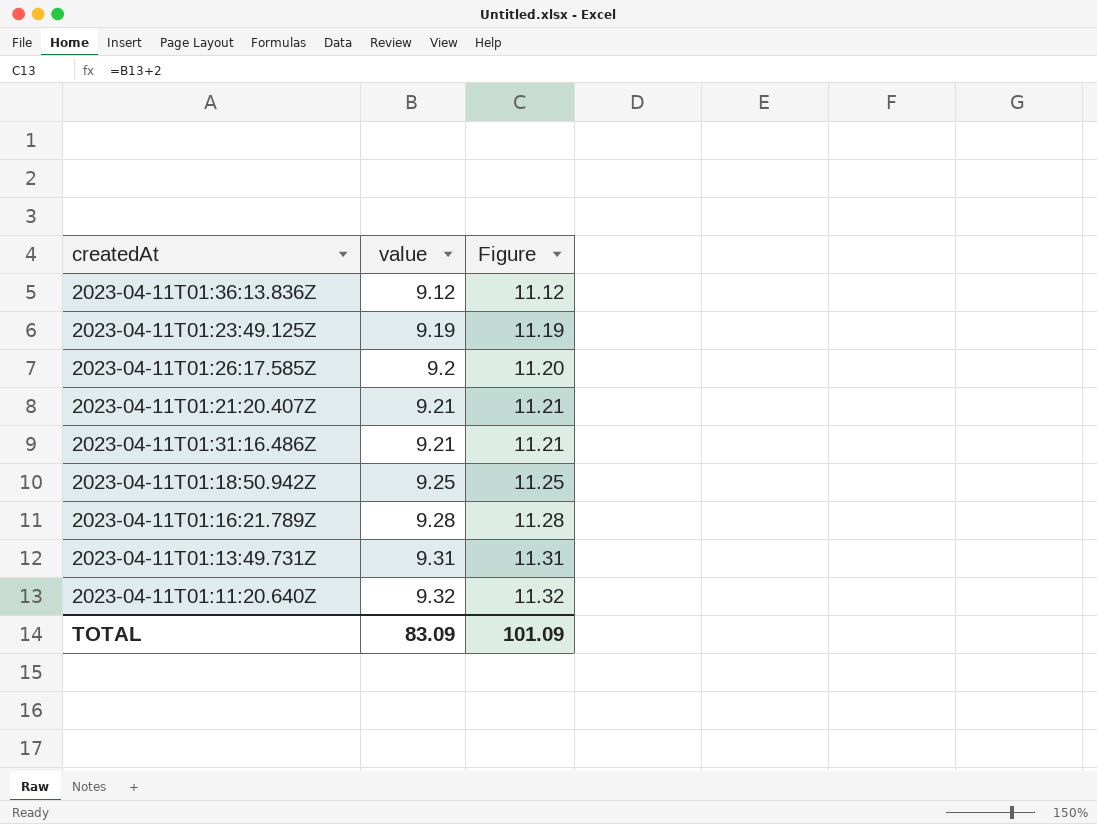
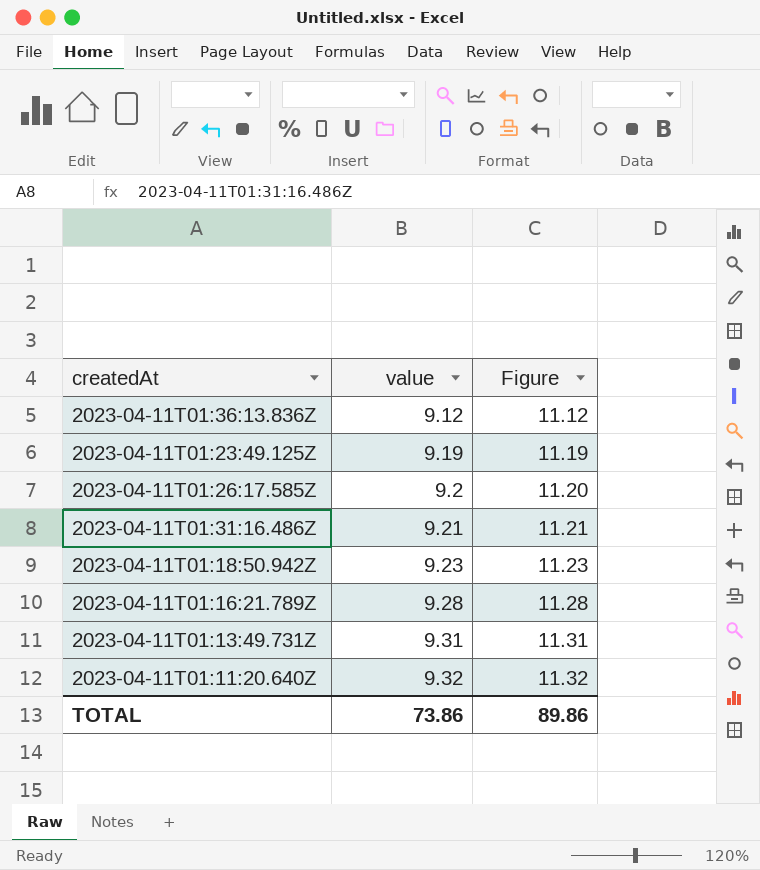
row 2023-04-11T01:21:20.407Z: 9.21 | 11.21 -> none
2023-04-11T01:18:50.942Z | value: 9.25 -> 9.23
2023-04-11T01:18:50.942Z | Figure: 11.25 -> 11.23
TOTAL | value: 83.09 -> 73.86
TOTAL | Figure: 101.09 -> 89.86

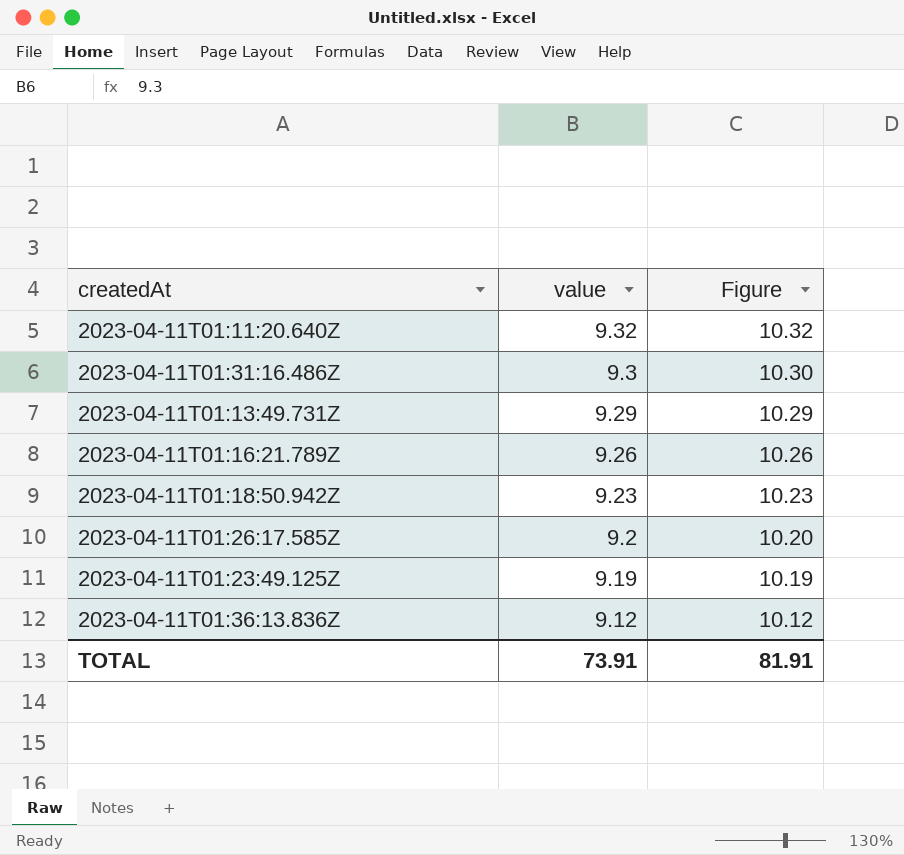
row order: value ascending -> value descending
column Figure | formula: [value] + 2 -> [value] + 1
2023-04-11T01:31:16.486Z | value: 9.21 -> 9.3
2023-04-11T01:13:49.731Z | value: 9.31 -> 9.29
2023-04-11T01:16:21.789Z | value: 9.28 -> 9.26
TOTAL | value: 73.86 -> 73.91
TOTAL | Figure: 89.86 -> 81.91

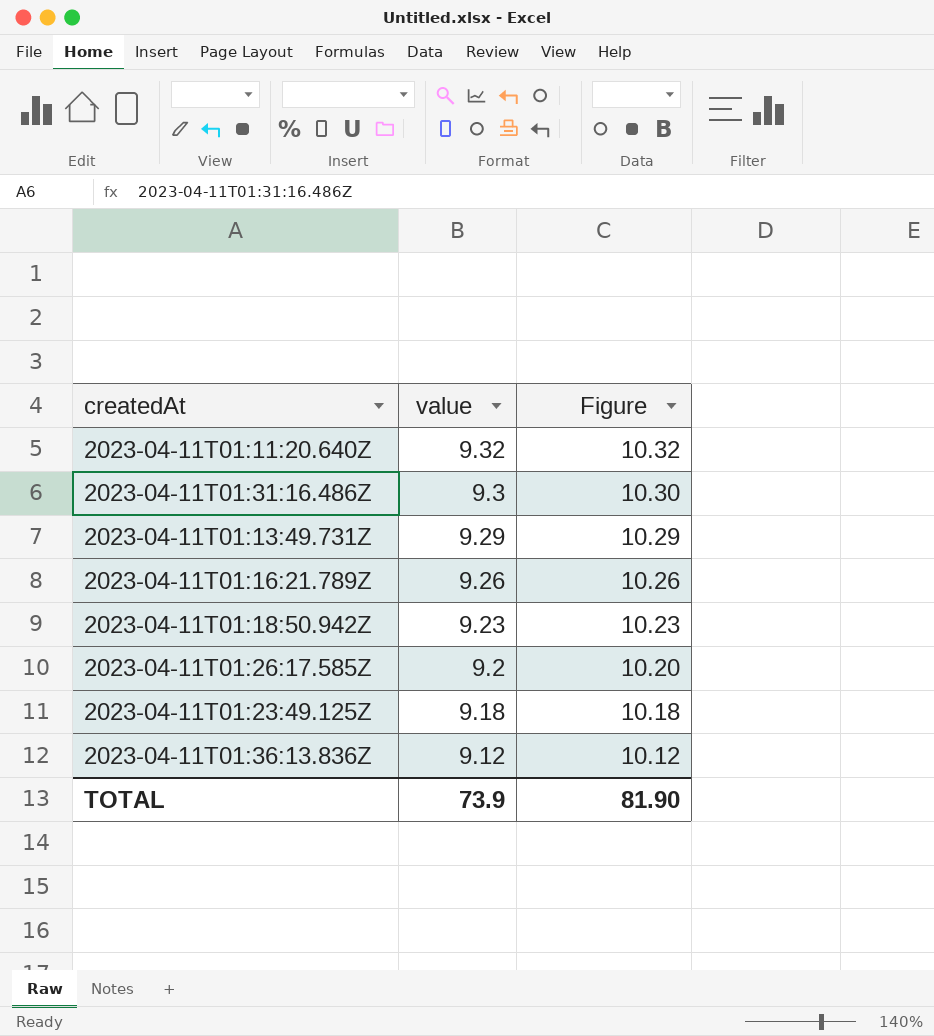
2023-04-11T01:23:49.125Z | value: 9.19 -> 9.18
2023-04-11T01:23:49.125Z | Figure: 10.19 -> 10.18
TOTAL | value: 73.91 -> 73.9
TOTAL | Figure: 81.91 -> 81.90

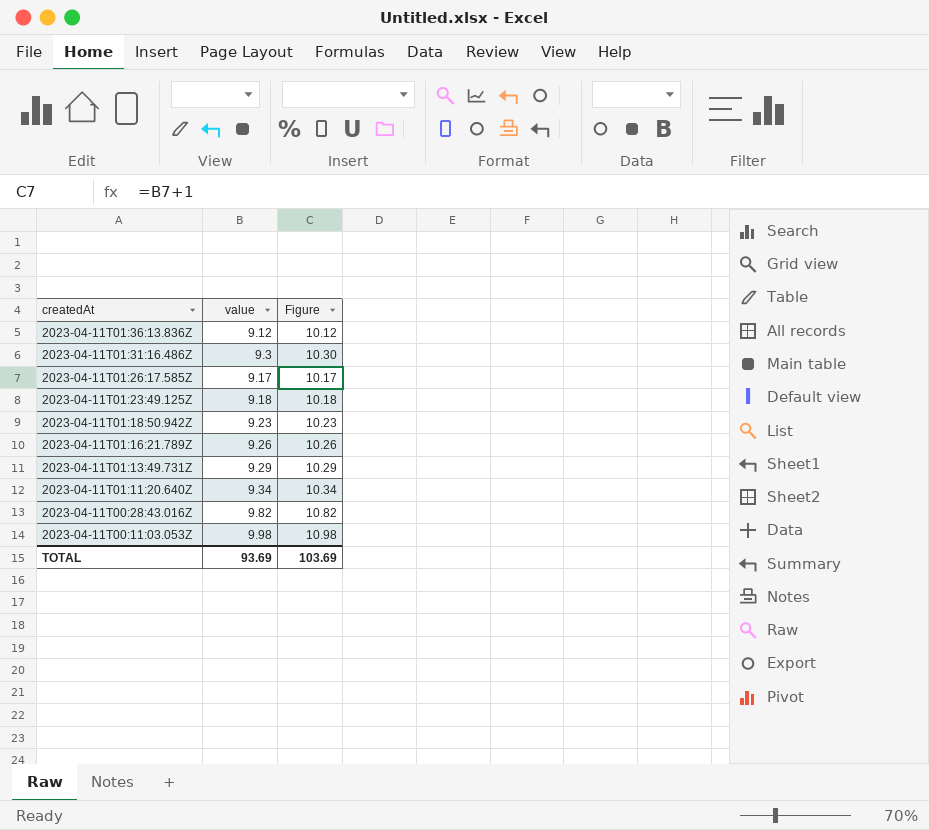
row order: value descending -> createdAt descending
2023-04-11T01:26:17.585Z | value: 9.2 -> 9.17
2023-04-11T01:26:17.585Z | Figure: 10.20 -> 10.17
2023-04-11T01:11:20.640Z | value: 9.32 -> 9.34
2023-04-11T01:11:20.640Z | Figure: 10.32 -> 10.34
row 2023-04-11T00:28:43.016Z: none -> 9.82 | 10.82
row 2023-04-11T00:11:03.053Z: none -> 9.98 | 10.98
TOTAL | value: 73.9 -> 93.69
TOTAL | Figure: 81.90 -> 103.69

